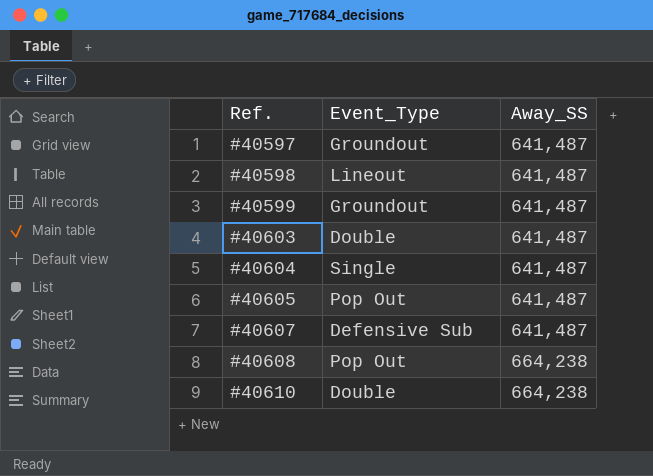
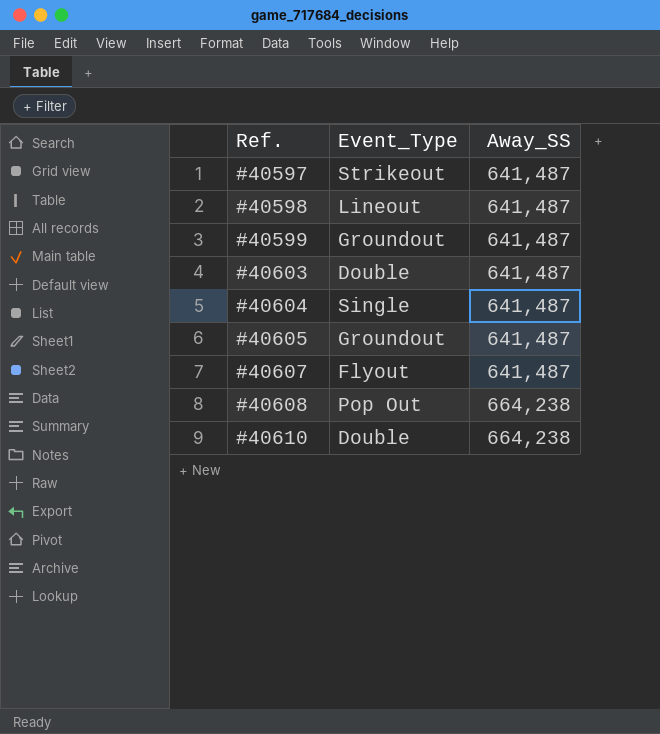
#40597 | Event_Type: Groundout -> Strikeout
#40605 | Event_Type: Pop Out -> Groundout
#40607 | Event_Type: Defensive Sub -> Flyout

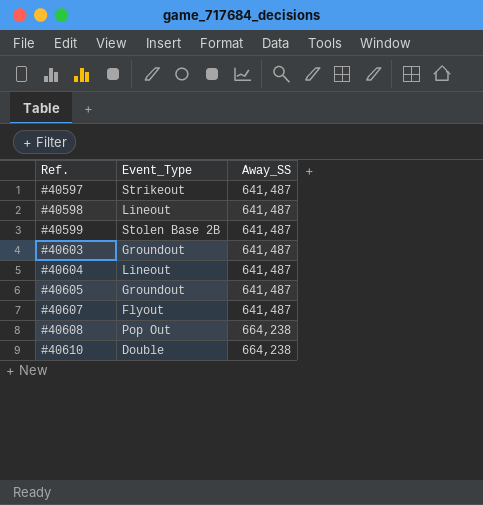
#40599 | Event_Type: Groundout -> Stolen Base 2B
#40603 | Event_Type: Double -> Groundout
#40604 | Event_Type: Single -> Lineout

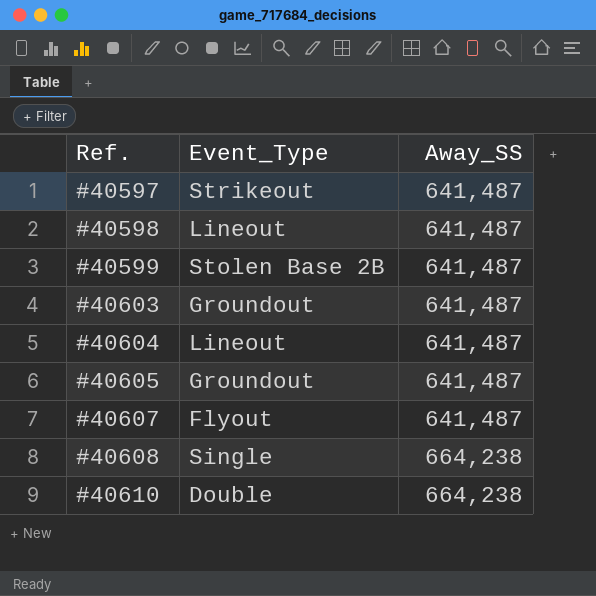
#40608 | Event_Type: Pop Out -> Single

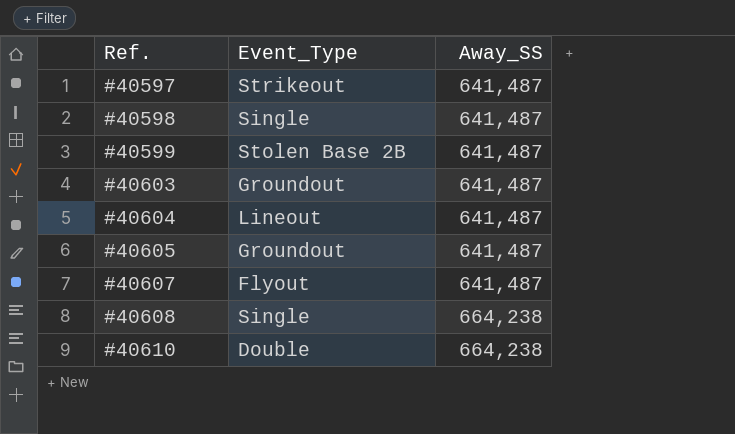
#40598 | Event_Type: Lineout -> Single

